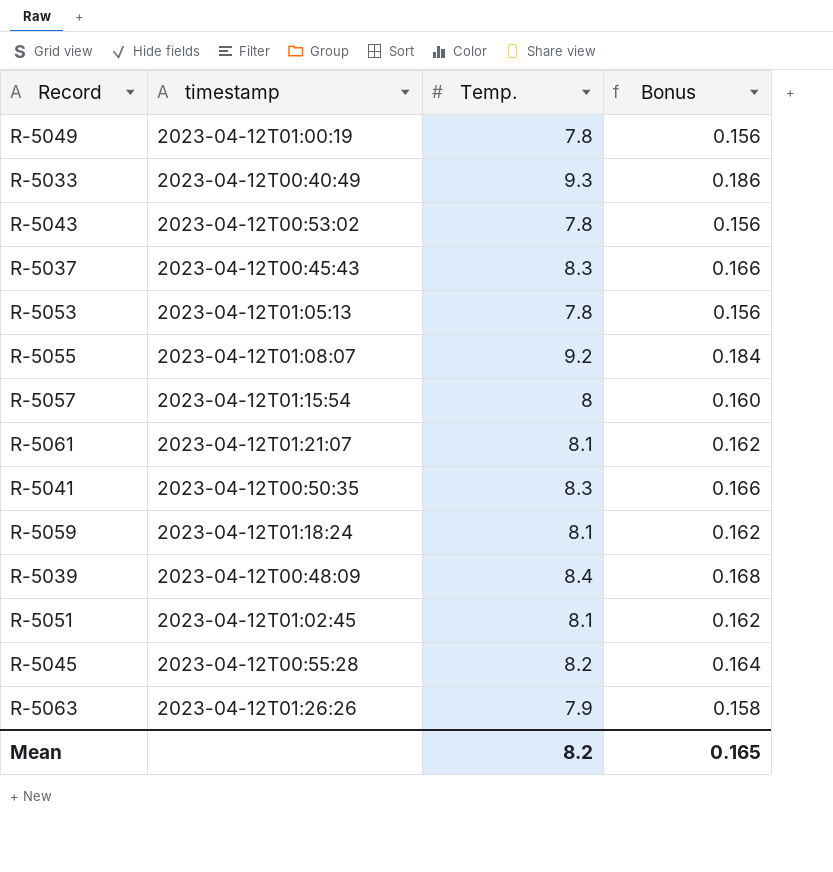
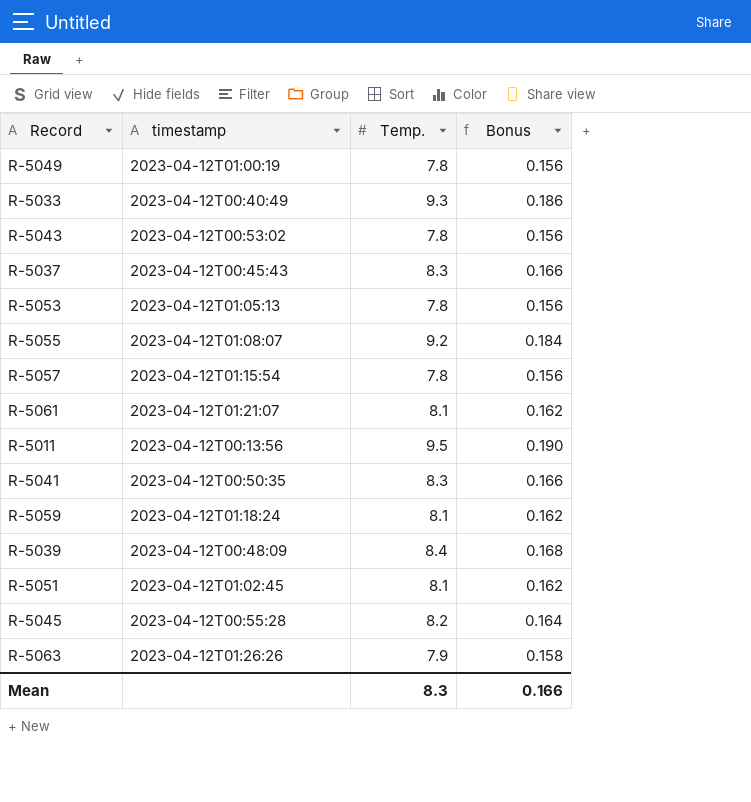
R-5057 | Temp.: 8 -> 7.8
R-5057 | Bonus: 0.160 -> 0.156
row R-5011: none -> 2023-04-12T00:13:56 | 9.5 | 0.190
Mean | Temp.: 8.2 -> 8.3
Mean | Bonus: 0.165 -> 0.166

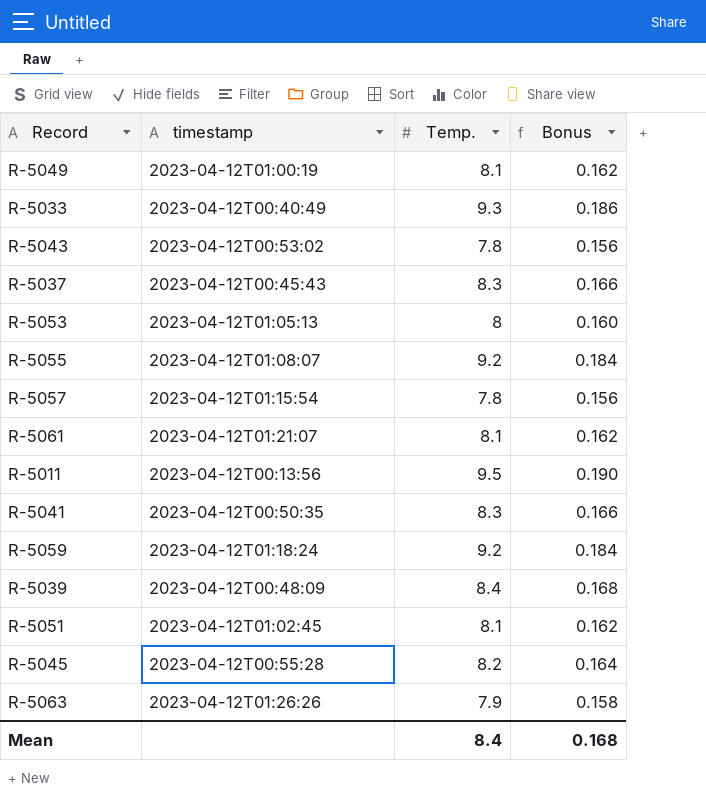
R-5049 | Temp.: 7.8 -> 8.1
R-5049 | Bonus: 0.156 -> 0.162
R-5053 | Temp.: 7.8 -> 8
R-5053 | Bonus: 0.156 -> 0.160
R-5059 | Temp.: 8.1 -> 9.2
R-5059 | Bonus: 0.162 -> 0.184
Mean | Temp.: 8.3 -> 8.4
Mean | Bonus: 0.166 -> 0.168

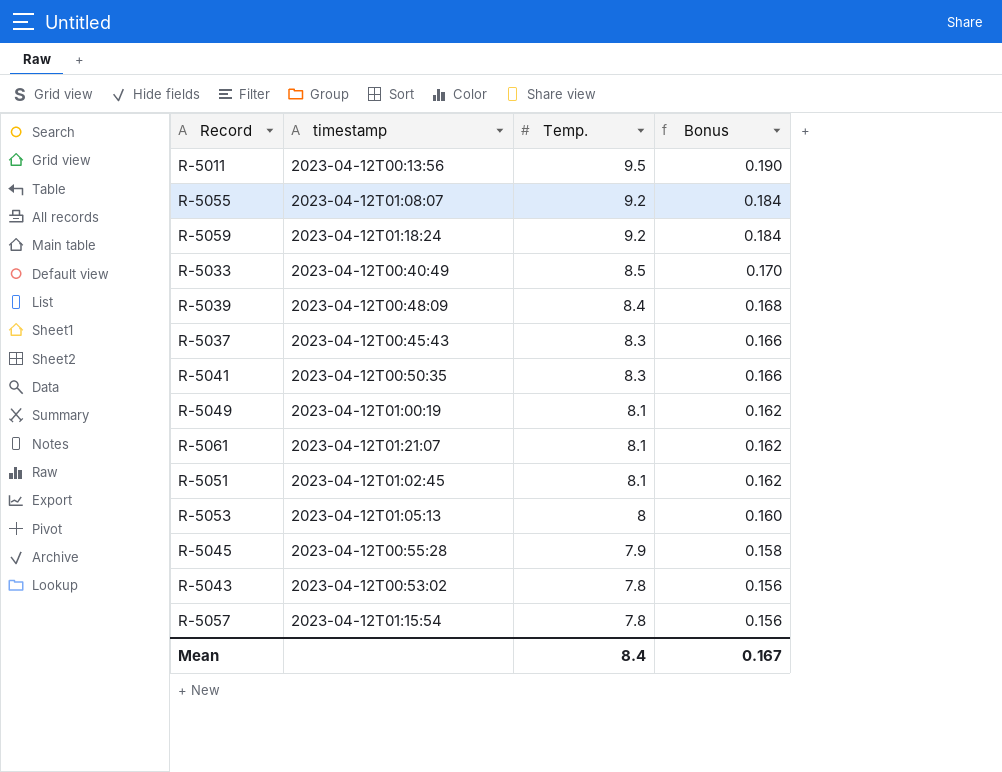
row order: none -> Temp. descending
row R-5063: 2023-04-12T01:26:26 | 7.9 | 0.158 -> none
R-5033 | Temp.: 9.3 -> 8.5
R-5033 | Bonus: 0.186 -> 0.170
R-5045 | Temp.: 8.2 -> 7.9
R-5045 | Bonus: 0.164 -> 0.158
Mean | Bonus: 0.168 -> 0.167

